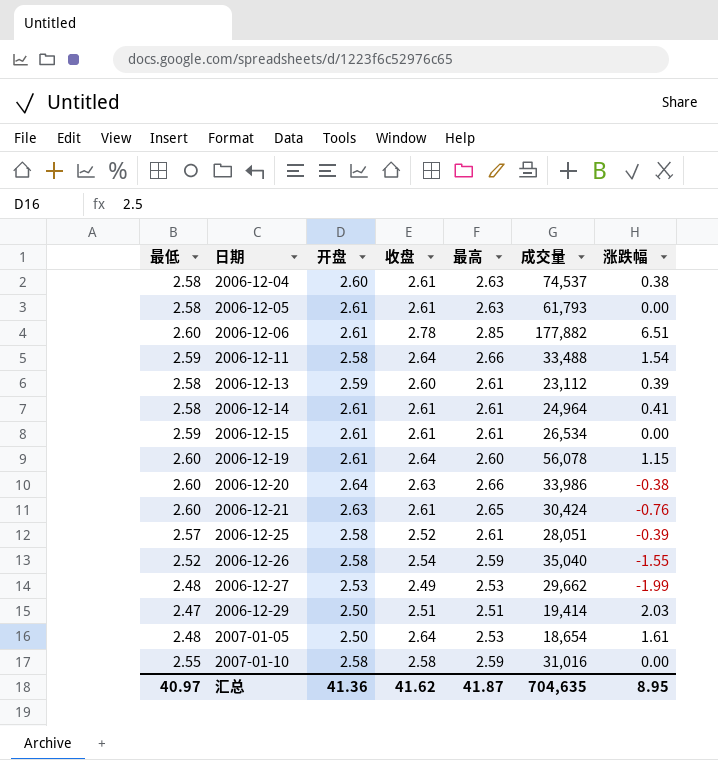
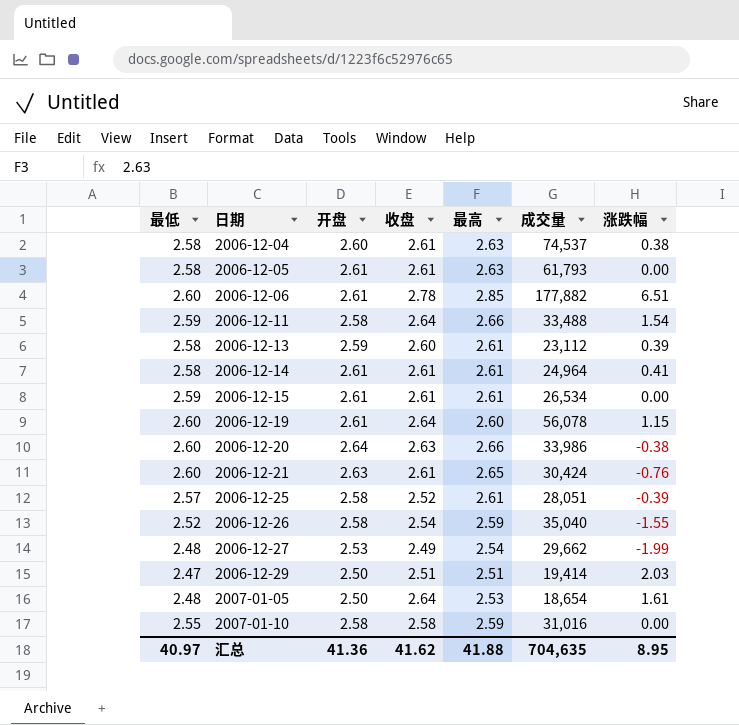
2006-12-27 | 最高: 2.53 -> 2.54
汇总 | 最高: 41.87 -> 41.88

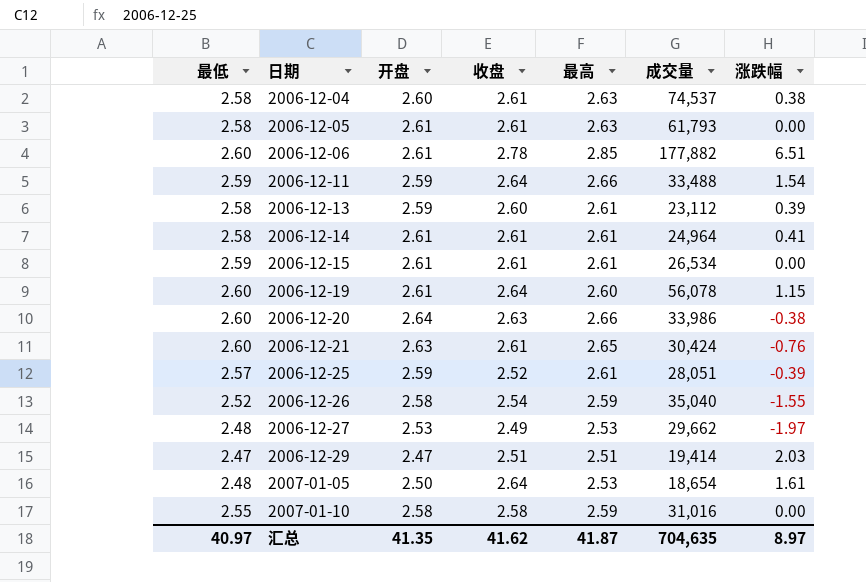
2006-12-11 | 开盘: 2.58 -> 2.59
2006-12-25 | 开盘: 2.58 -> 2.59
2006-12-27 | 最高: 2.54 -> 2.53
2006-12-27 | 涨跌幅: -1.99 -> -1.97
2006-12-29 | 开盘: 2.50 -> 2.47
汇总 | 开盘: 41.36 -> 41.35
汇总 | 最高: 41.88 -> 41.87
汇总 | 涨跌幅: 8.95 -> 8.97

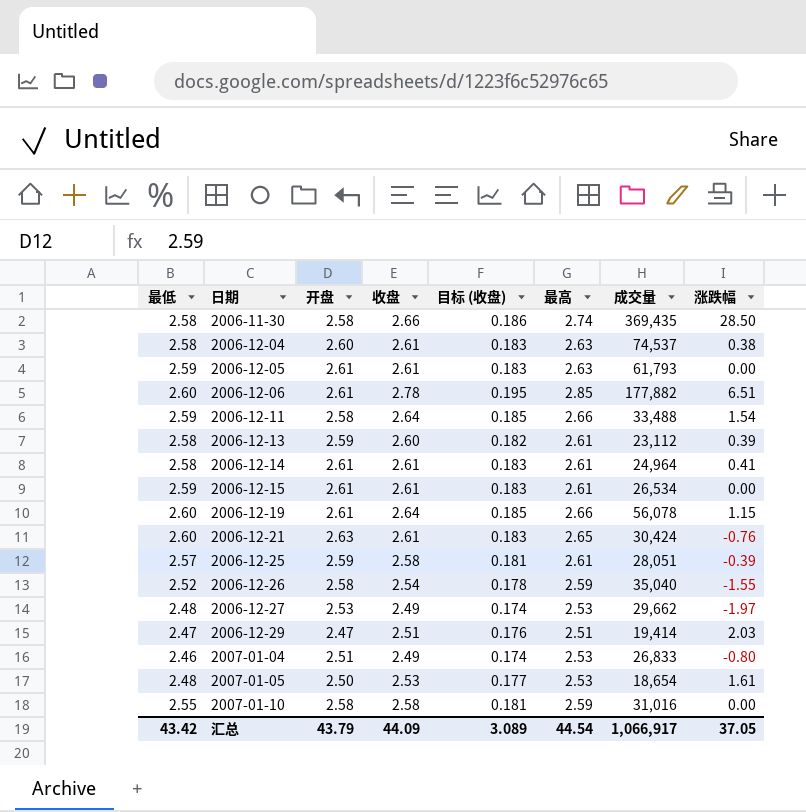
column 目标 (收盘) | formula: none -> [收盘] * 0.07
row 2006-12-20: 2.60 | 2.64 | 2.63 | 2.66 | 33,986 | -0.38 -> none
row 2006-11-30: none -> 2.58 | 2.58 | 2.66 | 0.186 | 2.74 | 369,435 | 28.50
2006-12-05 | 最低: 2.58 -> 2.59
2006-12-11 | 开盘: 2.59 -> 2.58
2006-12-19 | 最高: 2.60 -> 2.66
2006-12-25 | 收盘: 2.52 -> 2.58
row 2007-01-04: none -> 2.46 | 2.51 | 2.49 | 0.174 | 2.53 | 26,833 | -0.80
2007-01-05 | 收盘: 2.64 -> 2.53
汇总 | 最低: 40.97 -> 43.42
汇总 | 开盘: 41.35 -> 43.79
汇总 | 收盘: 41.62 -> 44.09
汇总 | 最高: 41.87 -> 44.54
汇总 | 成交量: 704,635 -> 1,066,917
汇总 | 涨跌幅: 8.97 -> 37.05

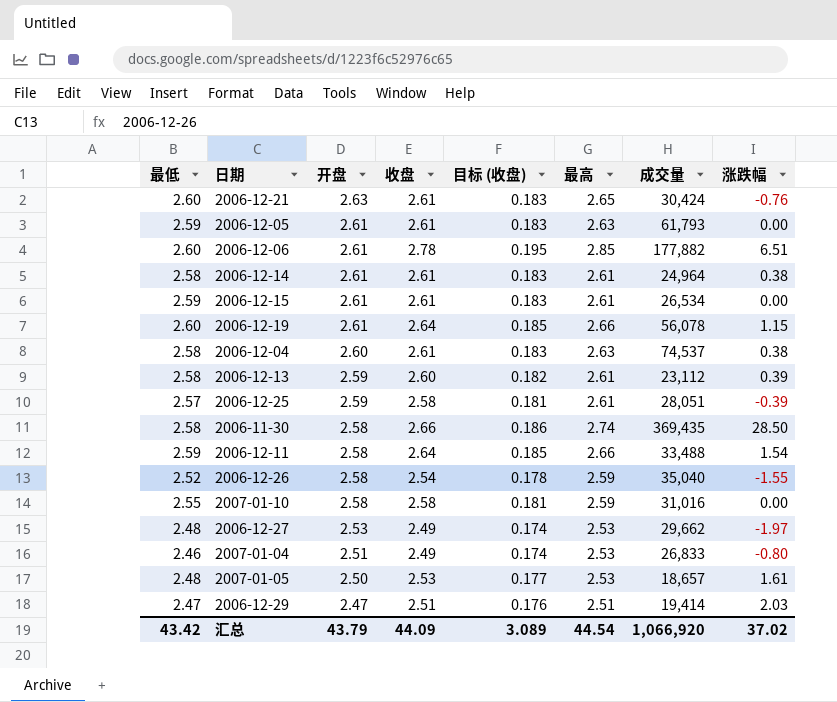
row order: 日期 ascending -> 开盘 descending
2006-12-14 | 涨跌幅: 0.41 -> 0.38
2007-01-05 | 成交量: 18,654 -> 18,657
汇总 | 成交量: 1,066,917 -> 1,066,920
汇总 | 涨跌幅: 37.05 -> 37.02

